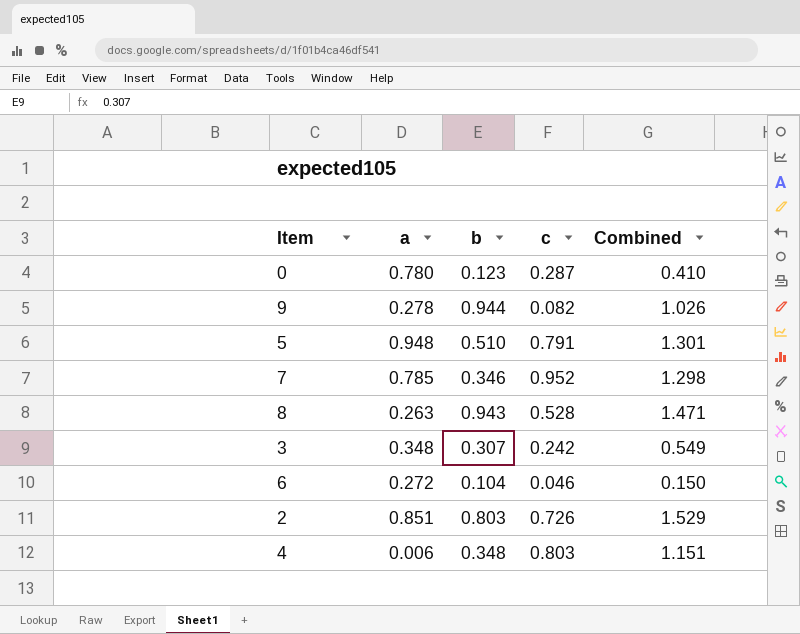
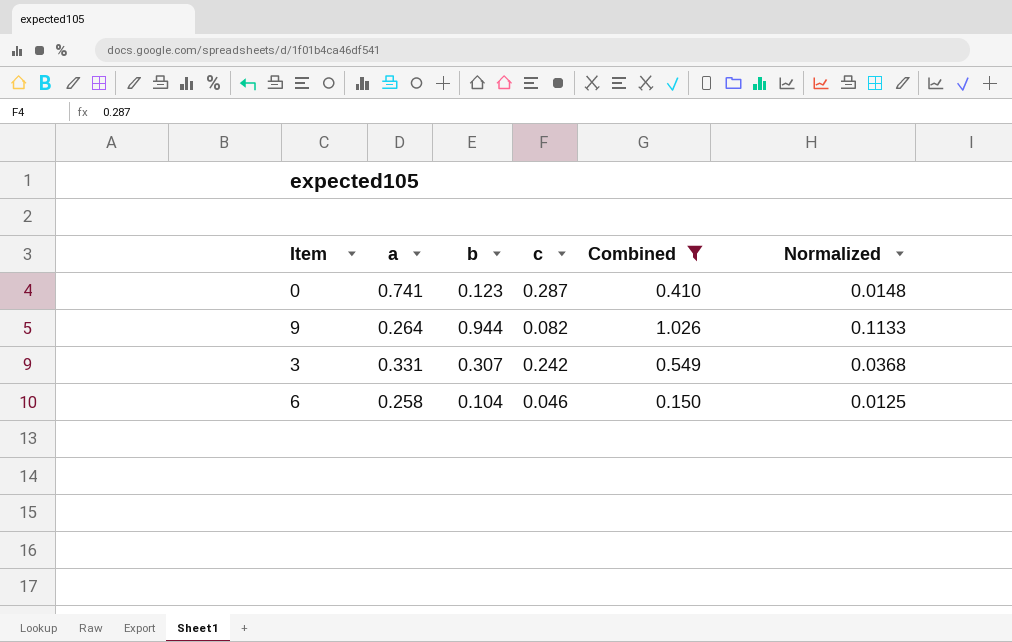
filter: none -> Combined <= 1.026
column Normalized | formula: none -> [b] * 0.12
0 | a: 0.780 -> 0.741
9 | a: 0.278 -> 0.264
3 | a: 0.348 -> 0.331
6 | a: 0.272 -> 0.258

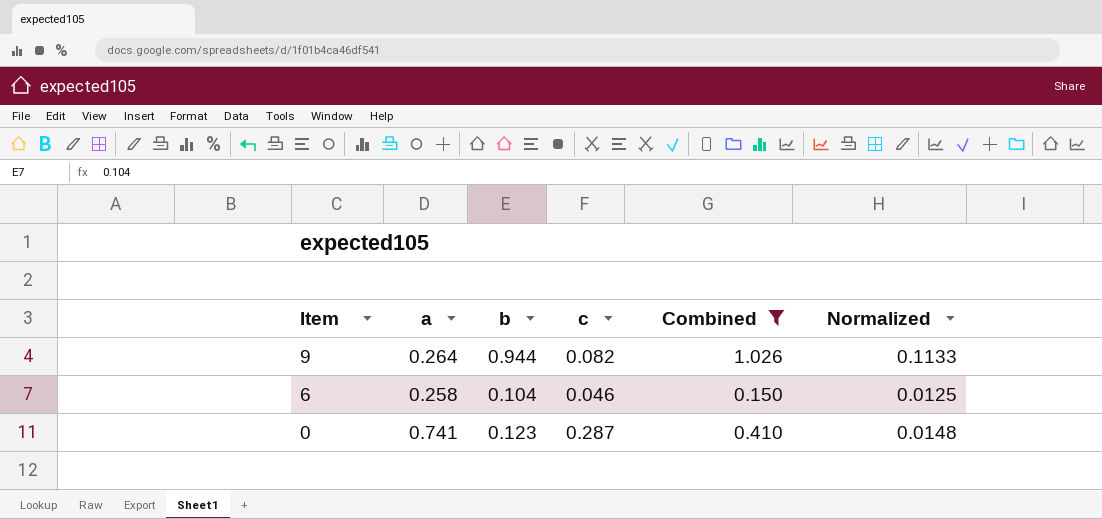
row order: none -> Item descending
row 3: 0.331 | 0.307 | 0.242 | 0.549 | 0.0368 -> none

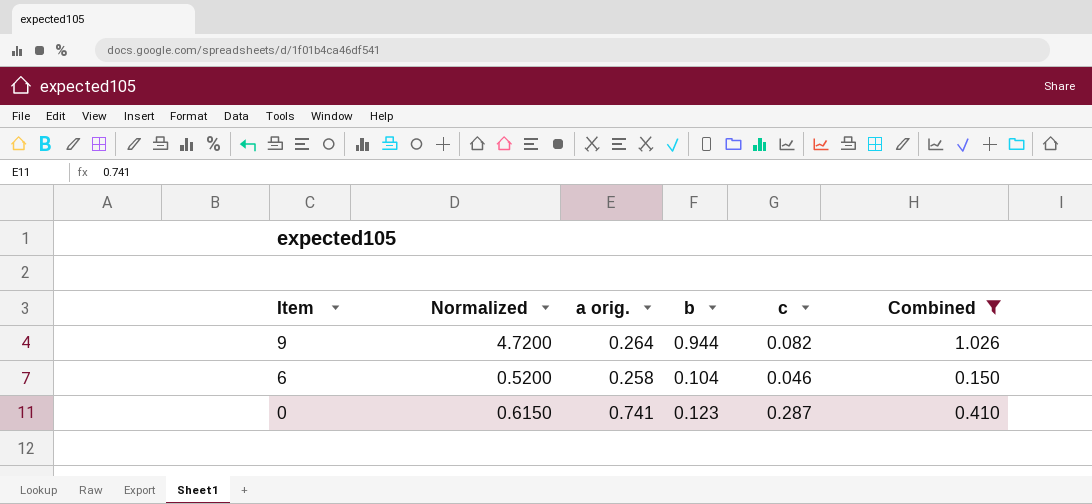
column Normalized | formula: [b] * 0.12 -> [b] * 5
column Normalized | position: 6 -> 2
column name: a -> a orig.

